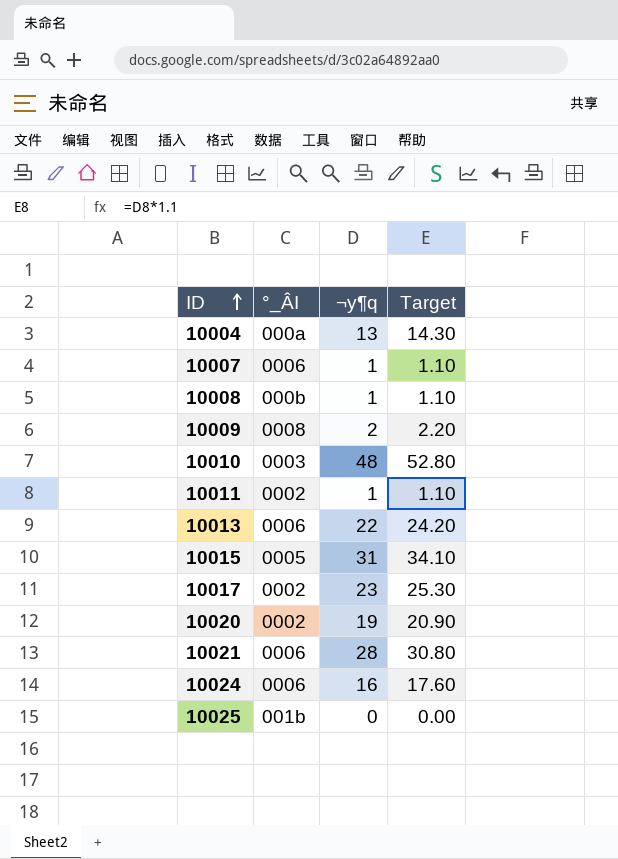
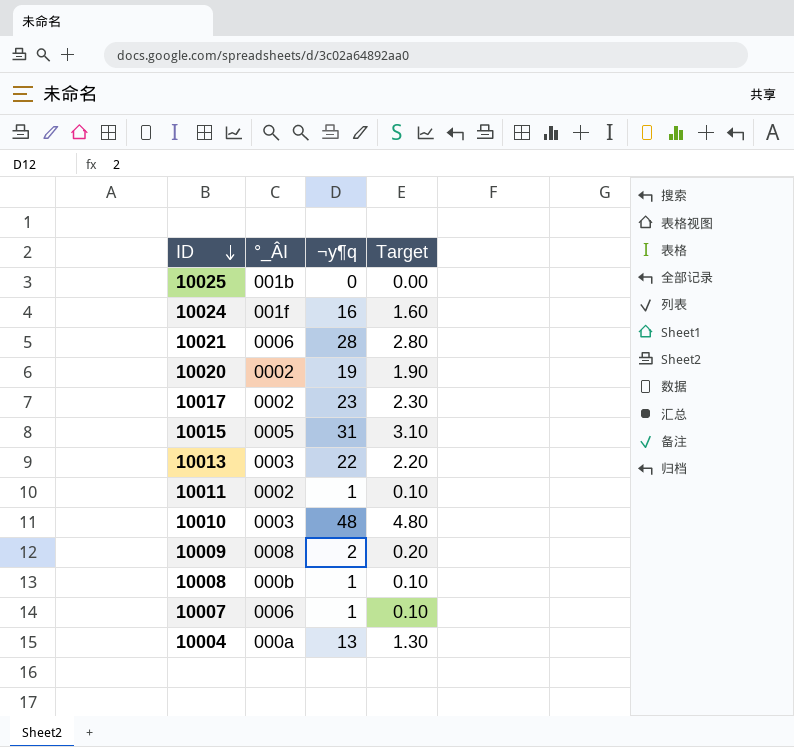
row order: ID ascending -> ID descending
column Target | formula: [¬y¶q] * 1.1 -> [¬y¶q] * 0.1
10024 | °_ÂI: 0006 -> 001f
10013 | °_ÂI: 0006 -> 0003

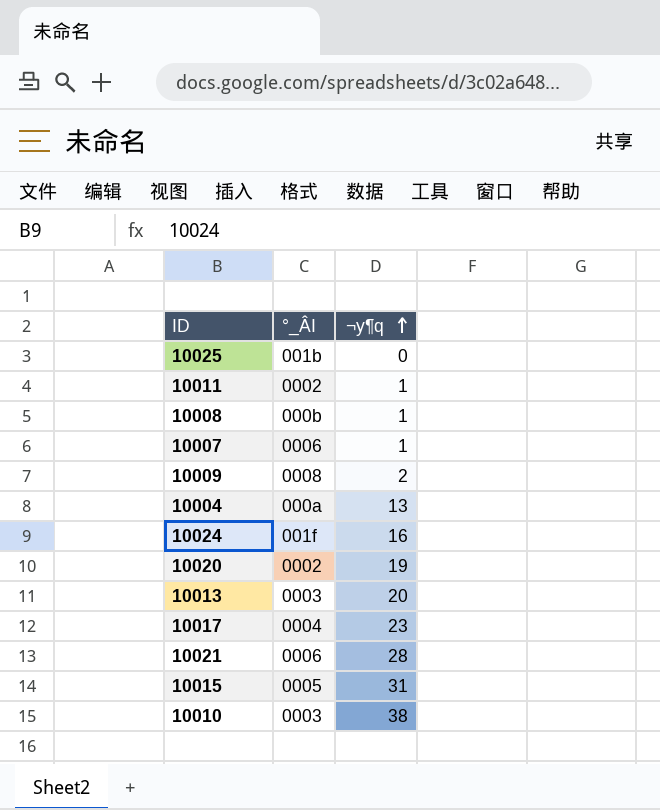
row order: ID descending -> ¬y¶q ascending
column Target | formula: [¬y¶q] * 0.1 -> none
10013 | ¬y¶q: 22 -> 20
10017 | °_ÂI: 0002 -> 0004
10010 | ¬y¶q: 48 -> 38

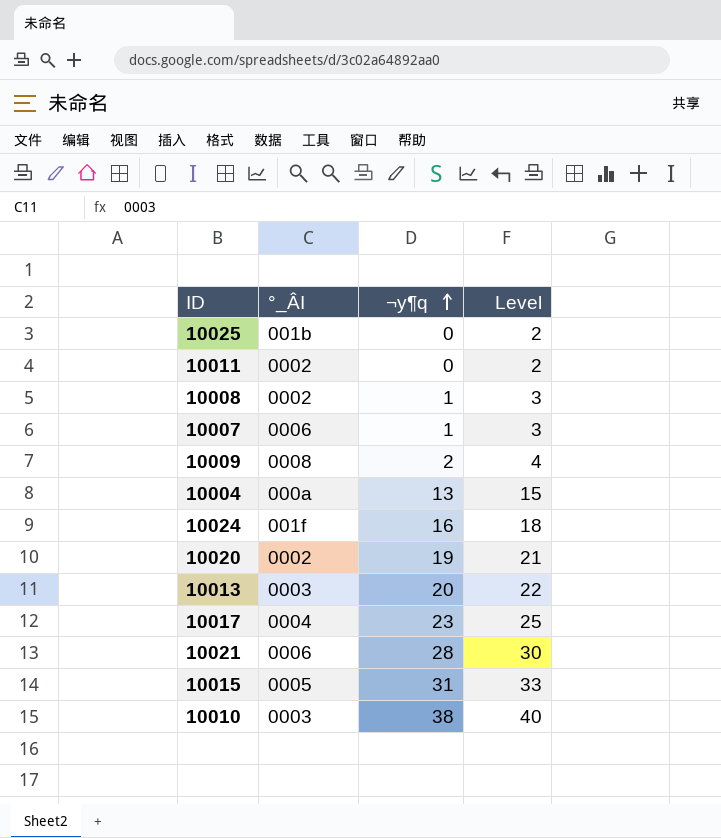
column Level | formula: none -> [¬y¶q] + 2
10011 | ¬y¶q: 1 -> 0
10008 | °_ÂI: 000b -> 0002

